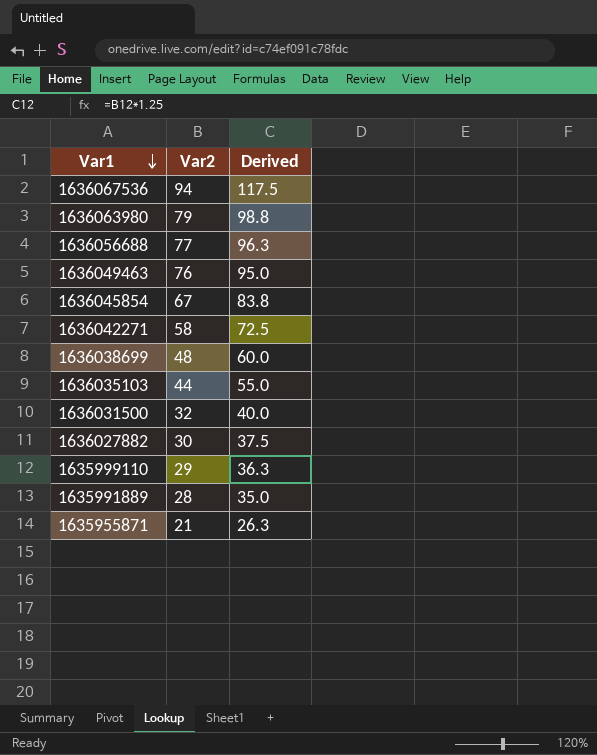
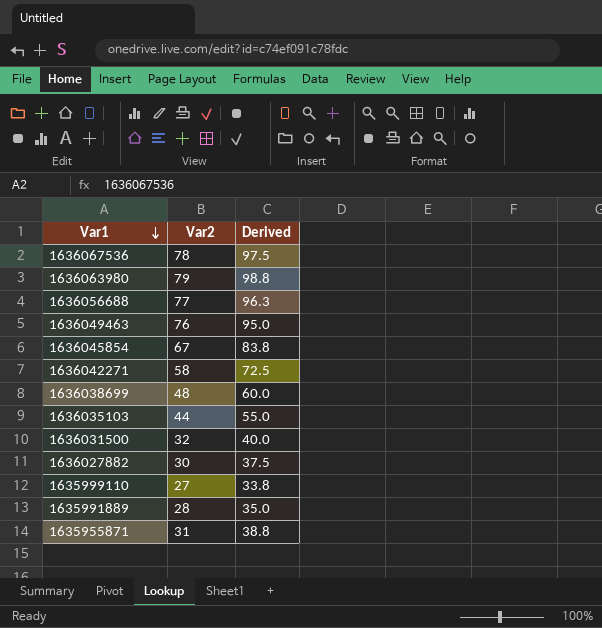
1636067536 | Var2: 94 -> 78
1636067536 | Derived: 117.5 -> 97.5
1635999110 | Var2: 29 -> 27
1635999110 | Derived: 36.3 -> 33.8
1635955871 | Var2: 21 -> 31
1635955871 | Derived: 26.3 -> 38.8

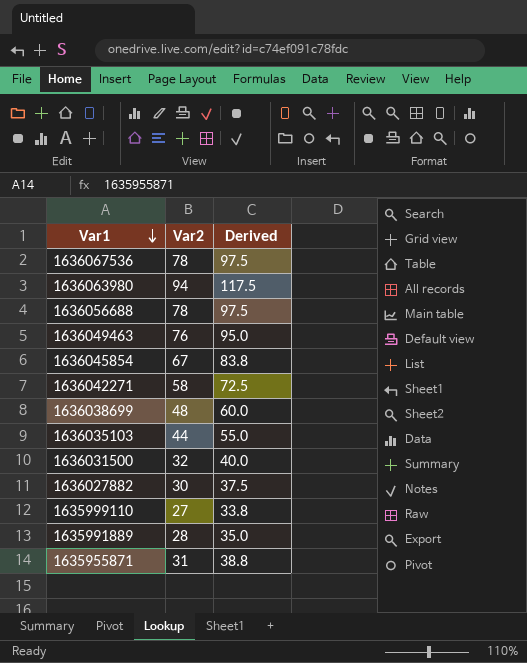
1636063980 | Var2: 79 -> 94
1636063980 | Derived: 98.8 -> 117.5
1636056688 | Var2: 77 -> 78
1636056688 | Derived: 96.3 -> 97.5

